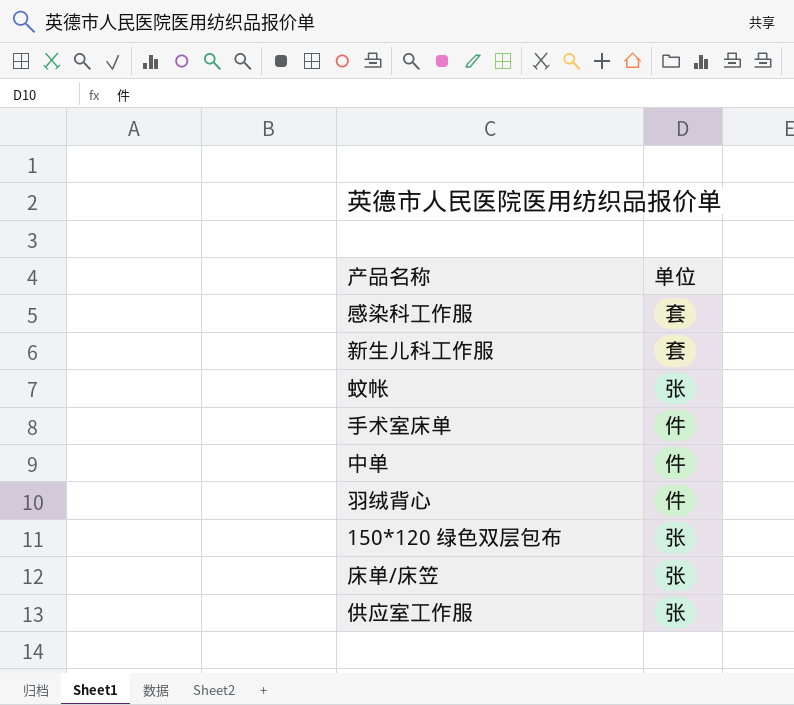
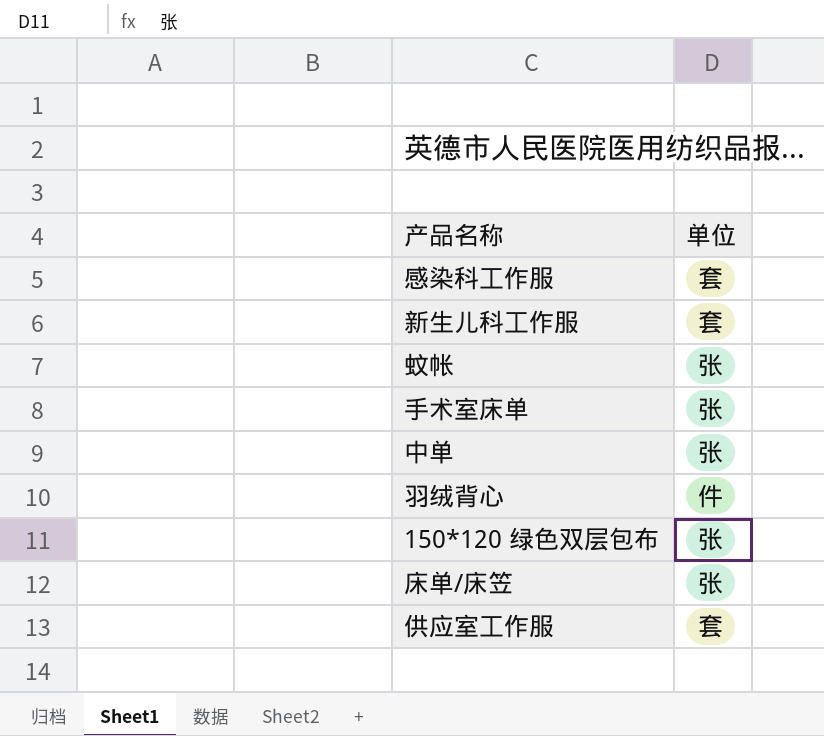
手术室床单 | 单位: 件 -> 张
中单 | 单位: 件 -> 张
供应室工作服 | 单位: 张 -> 套

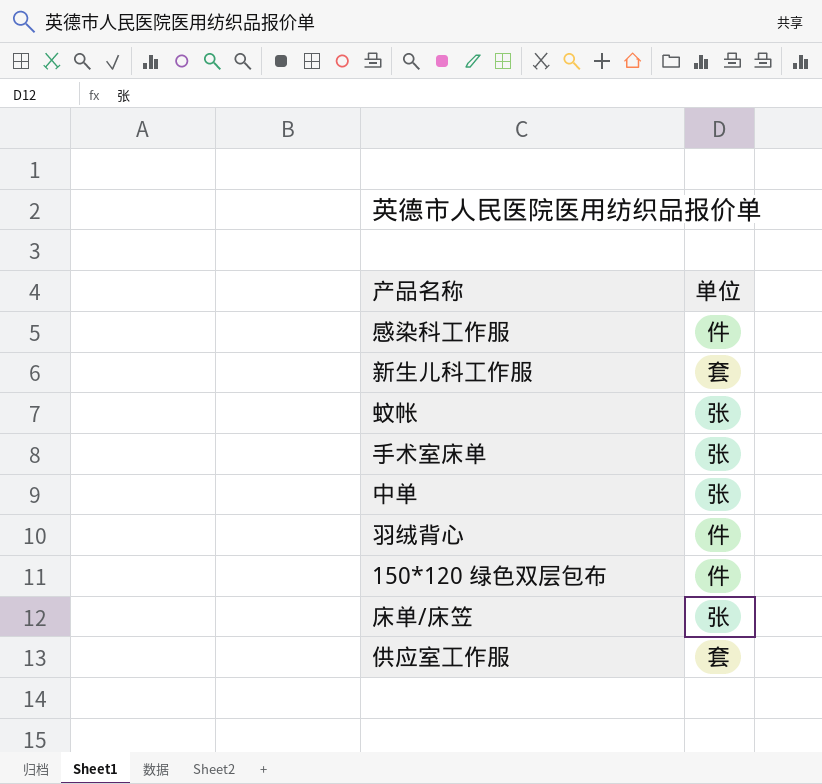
感染科工作服 | 单位: 套 -> 件
150*120 绿色双层包布 | 单位: 张 -> 件

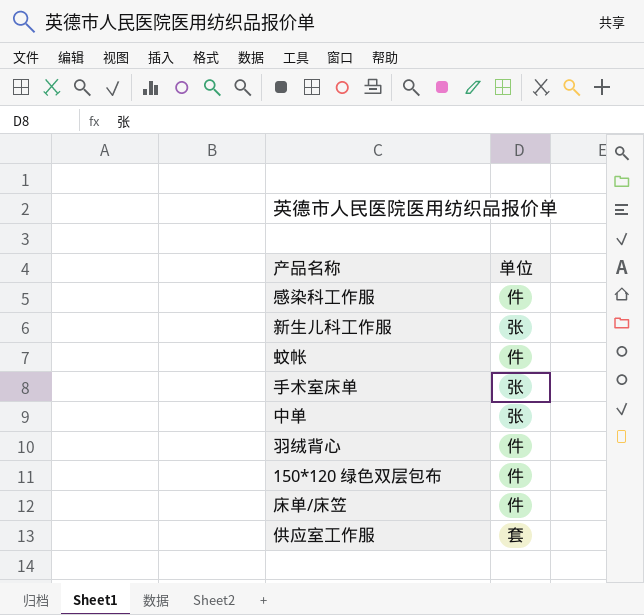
新生儿科工作服 | 单位: 套 -> 张
蚊帐 | 单位: 张 -> 件
床单/床笠 | 单位: 张 -> 件

